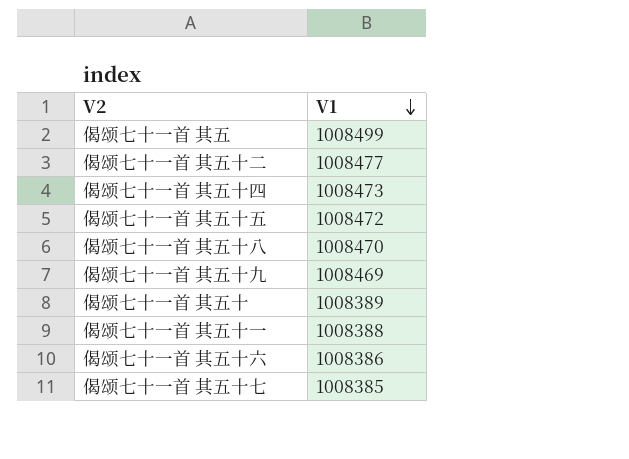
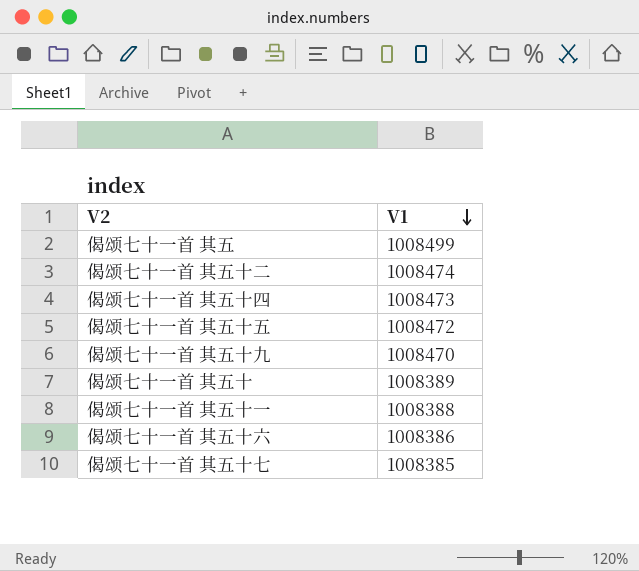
row 偈颂七十一首 其五十八: 1008470 -> none
偈颂七十一首 其五十二 | V1: 1008477 -> 1008474
偈颂七十一首 其五十九 | V1: 1008469 -> 1008470

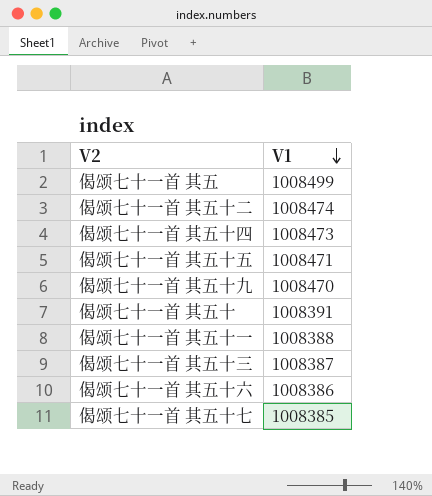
偈颂七十一首 其五十五 | V1: 1008472 -> 1008471
偈颂七十一首 其五十 | V1: 1008389 -> 1008391
row 偈颂七十一首 其五十三: none -> 1008387

